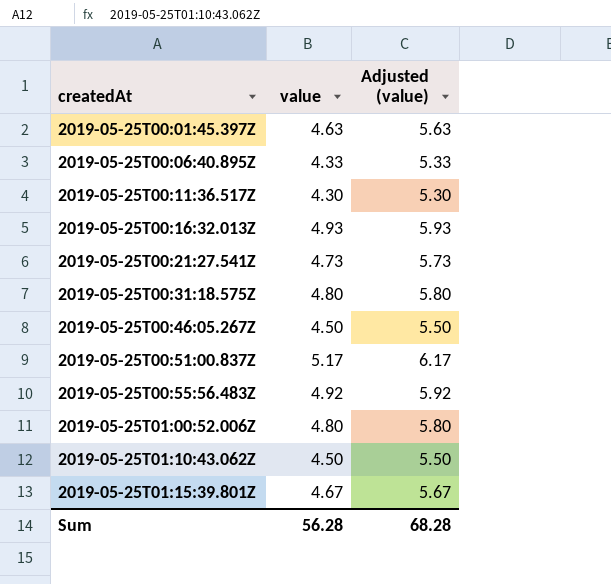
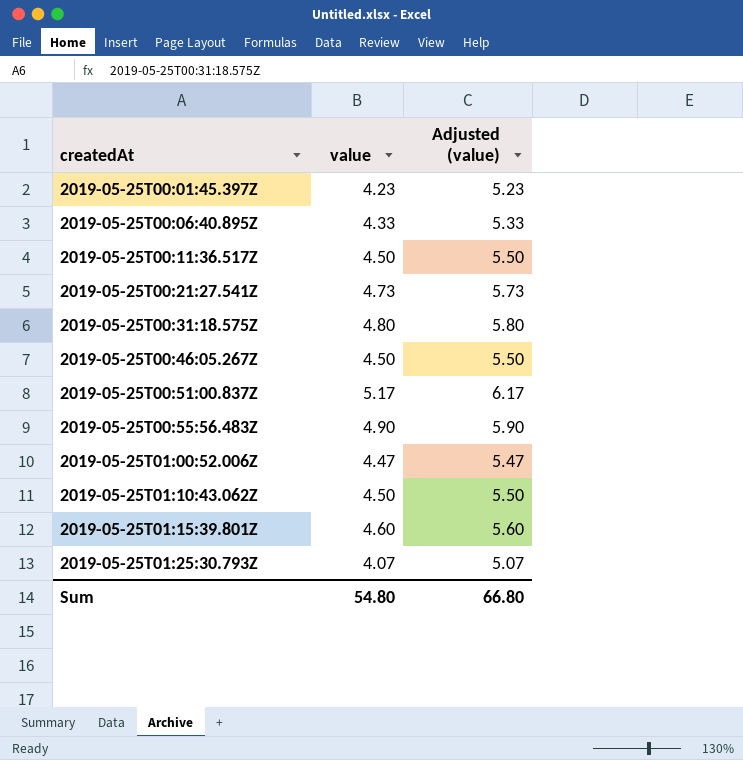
row 2019-05-25T00:16:32.013Z: 4.93 | 5.93 -> none
2019-05-25T00:01:45.397Z | value: 4.63 -> 4.23
2019-05-25T00:01:45.397Z | Adjusted (value): 5.63 -> 5.23
2019-05-25T00:11:36.517Z | value: 4.30 -> 4.50
2019-05-25T00:11:36.517Z | Adjusted (value): 5.30 -> 5.50
2019-05-25T00:55:56.483Z | value: 4.92 -> 4.90
2019-05-25T00:55:56.483Z | Adjusted (value): 5.92 -> 5.90
2019-05-25T01:00:52.006Z | value: 4.80 -> 4.47
2019-05-25T01:00:52.006Z | Adjusted (value): 5.80 -> 5.47
2019-05-25T01:15:39.801Z | value: 4.67 -> 4.60
2019-05-25T01:15:39.801Z | Adjusted (value): 5.67 -> 5.60
row 2019-05-25T01:25:30.793Z: none -> 4.07 | 5.07
Sum | value: 56.28 -> 54.80
Sum | Adjusted (value): 68.28 -> 66.80

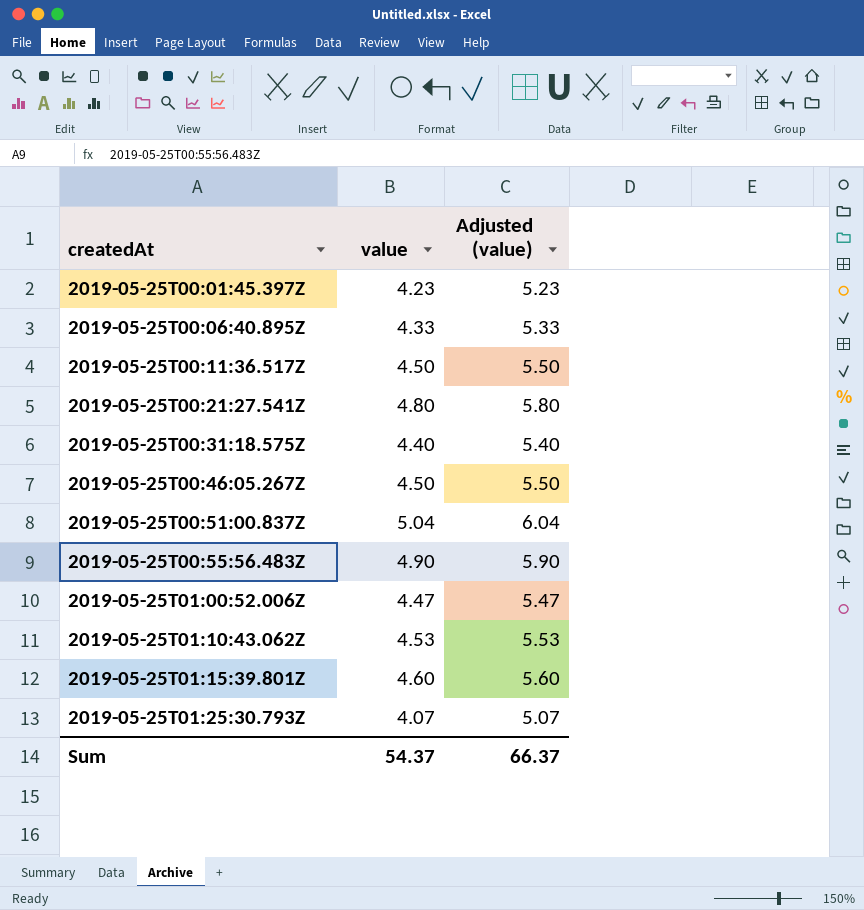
2019-05-25T00:21:27.541Z | value: 4.73 -> 4.80
2019-05-25T00:21:27.541Z | Adjusted (value): 5.73 -> 5.80
2019-05-25T00:31:18.575Z | value: 4.80 -> 4.40
2019-05-25T00:31:18.575Z | Adjusted (value): 5.80 -> 5.40
2019-05-25T00:51:00.837Z | value: 5.17 -> 5.04
2019-05-25T00:51:00.837Z | Adjusted (value): 6.17 -> 6.04
2019-05-25T01:10:43.062Z | value: 4.50 -> 4.53
2019-05-25T01:10:43.062Z | Adjusted (value): 5.50 -> 5.53
Sum | value: 54.80 -> 54.37
Sum | Adjusted (value): 66.80 -> 66.37

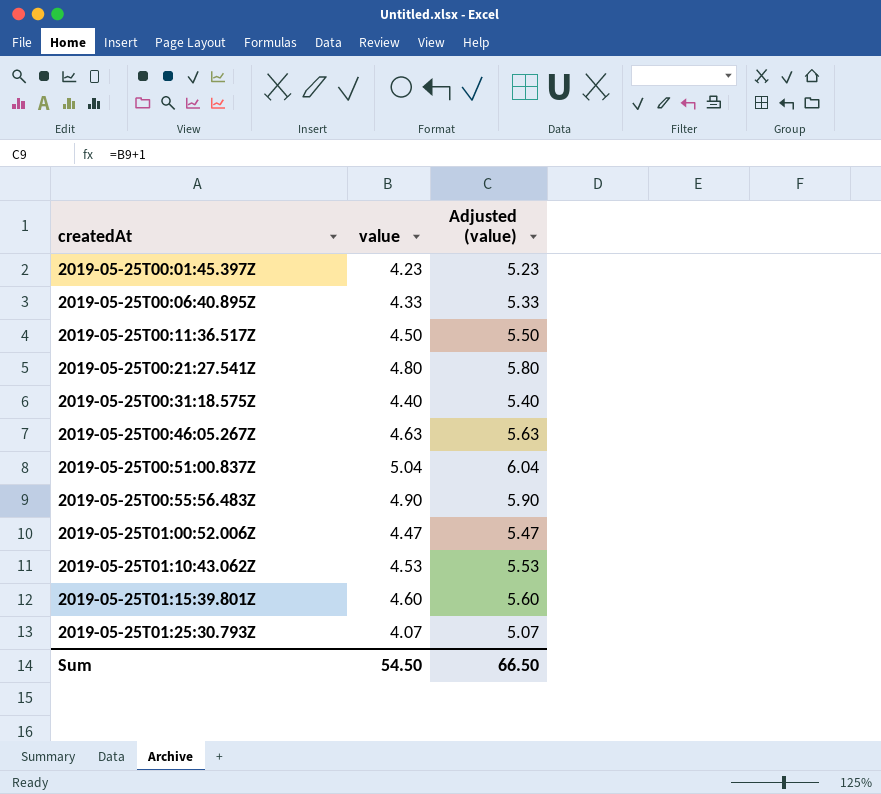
2019-05-25T00:46:05.267Z | value: 4.50 -> 4.63
2019-05-25T00:46:05.267Z | Adjusted (value): 5.50 -> 5.63
Sum | value: 54.37 -> 54.50
Sum | Adjusted (value): 66.37 -> 66.50

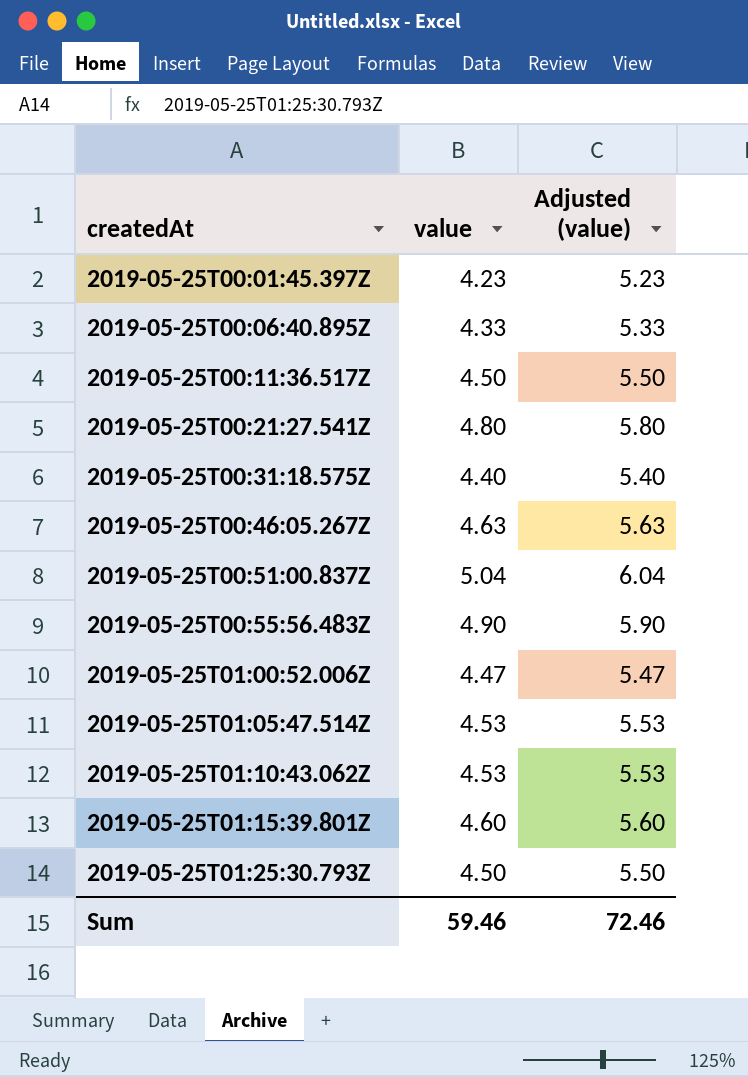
row 2019-05-25T01:05:47.514Z: none -> 4.53 | 5.53
2019-05-25T01:25:30.793Z | value: 4.07 -> 4.50
2019-05-25T01:25:30.793Z | Adjusted (value): 5.07 -> 5.50
Sum | value: 54.50 -> 59.46
Sum | Adjusted (value): 66.50 -> 72.46

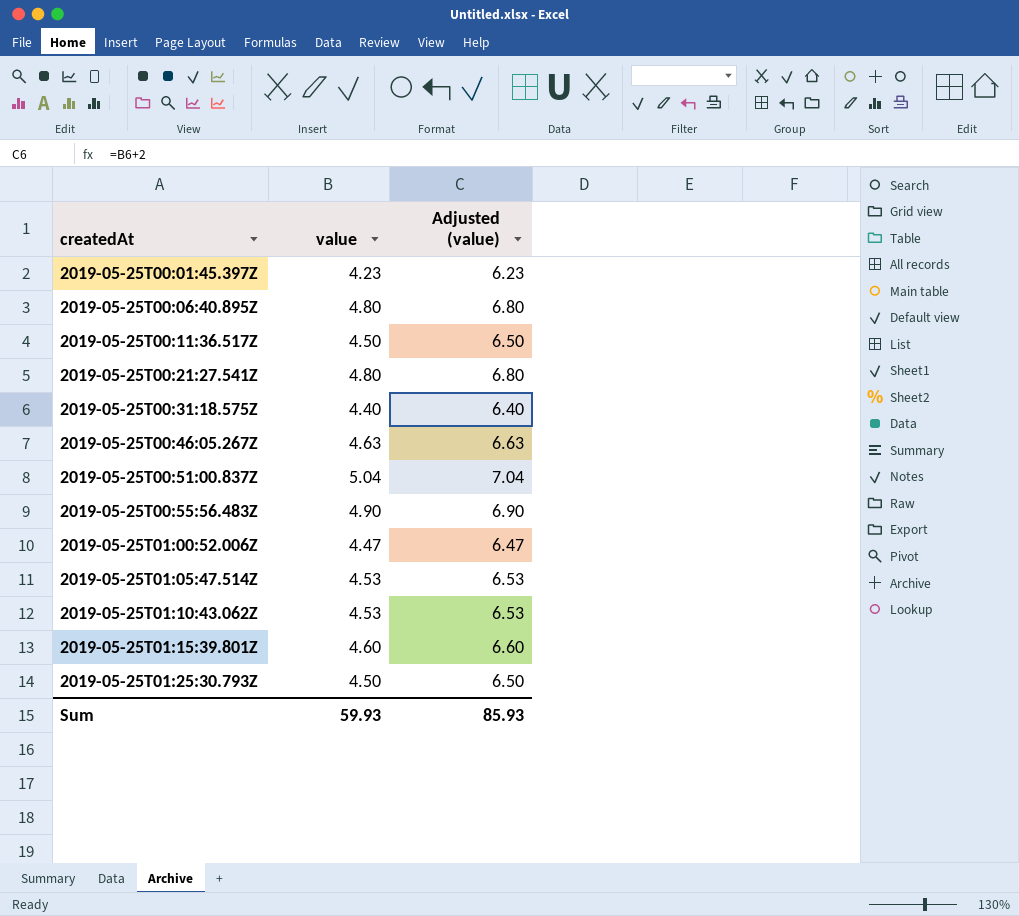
column Adjusted (value) | formula: [value] + 1 -> [value] + 2
2019-05-25T00:06:40.895Z | value: 4.33 -> 4.80
Sum | value: 59.46 -> 59.93
Sum | Adjusted (value): 72.46 -> 85.93

